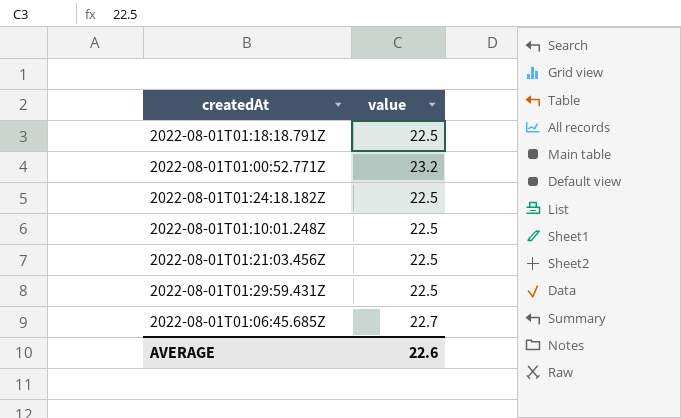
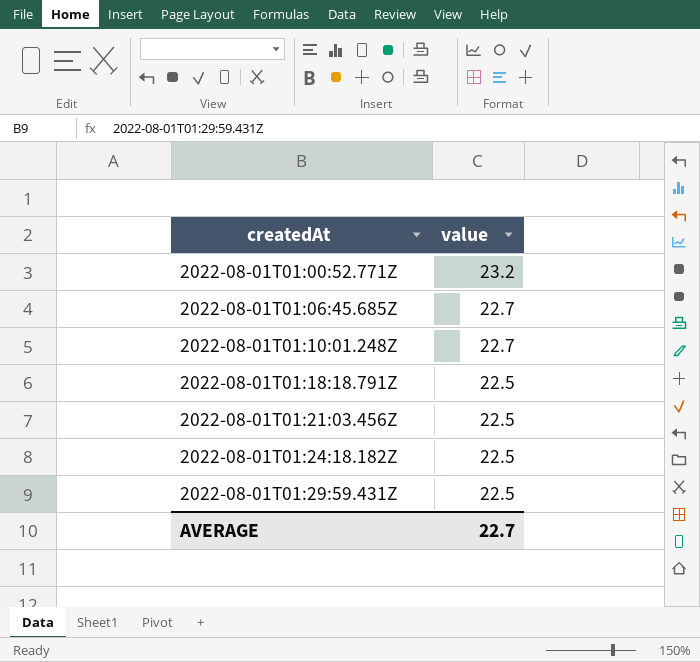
row order: none -> createdAt ascending
2022-08-01T01:10:01.248Z | value: 22.5 -> 22.7
AVERAGE | value: 22.6 -> 22.7

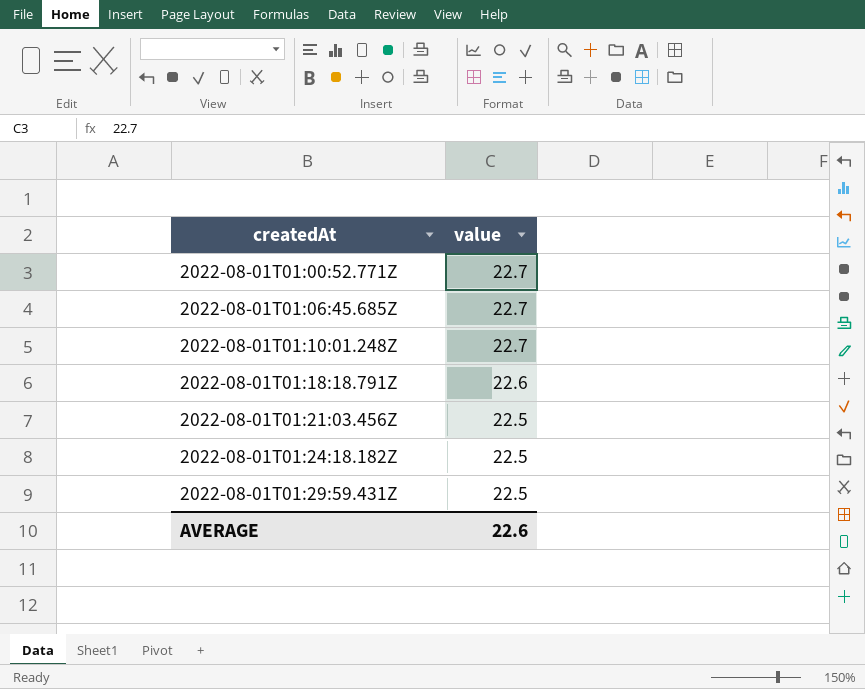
2022-08-01T01:00:52.771Z | value: 23.2 -> 22.7
2022-08-01T01:18:18.791Z | value: 22.5 -> 22.6
AVERAGE | value: 22.7 -> 22.6

